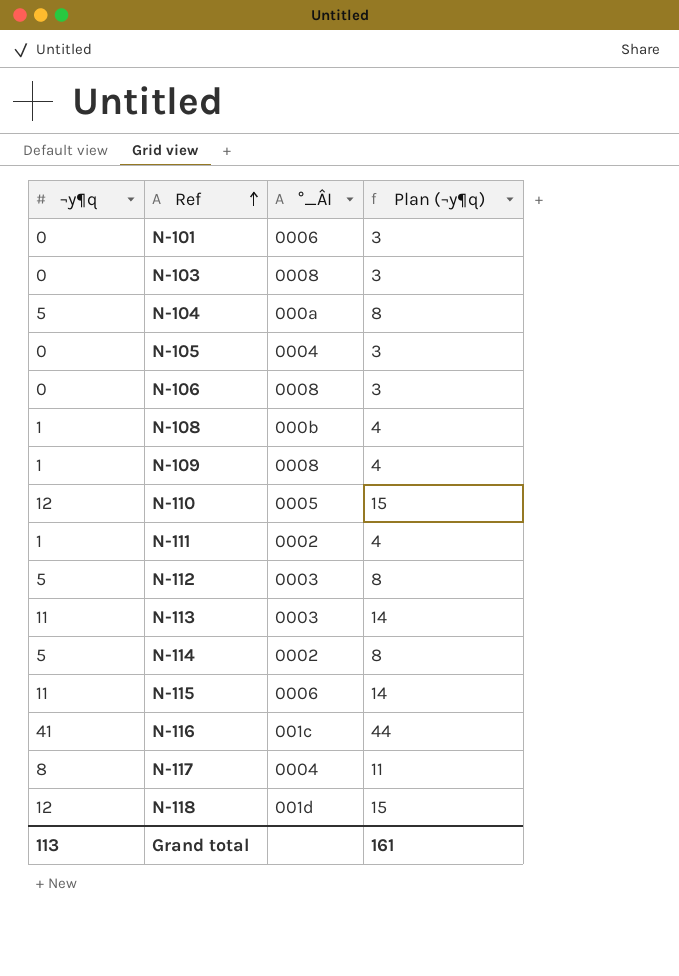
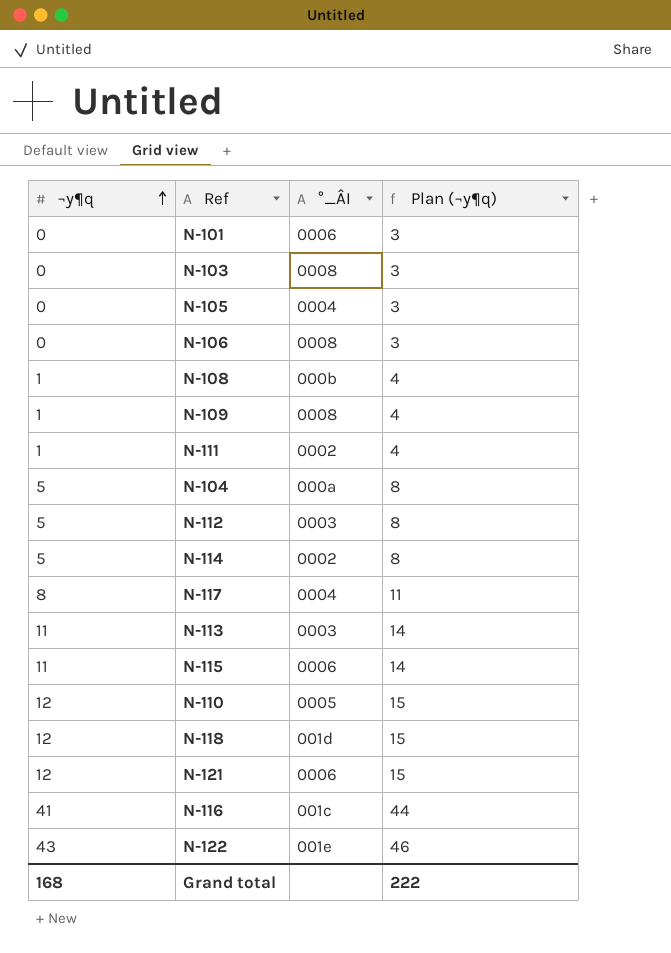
row order: Ref ascending -> ¬y¶q ascending
row N-121: none -> 12 | 0006 | 15
row N-122: none -> 43 | 001e | 46
Grand total | ¬y¶q: 113 -> 168
Grand total | Plan (¬y¶q): 161 -> 222

